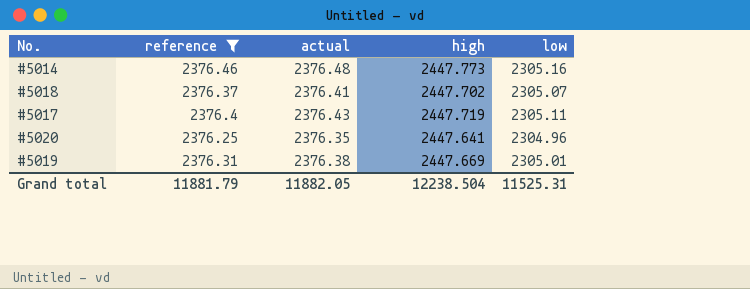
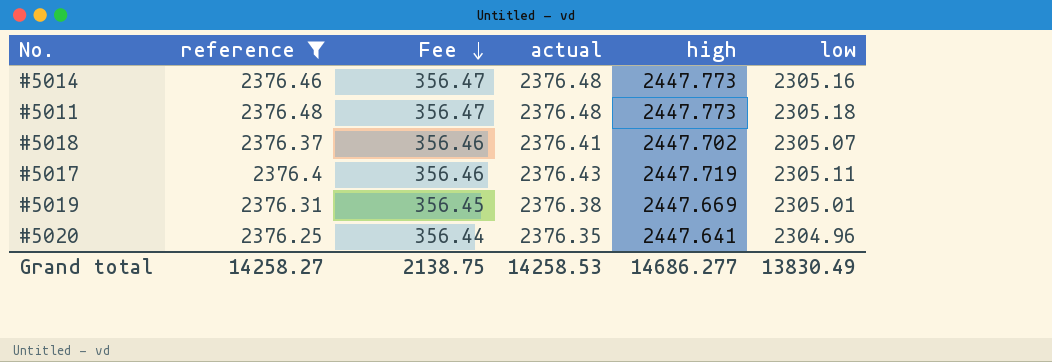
row order: none -> Fee descending
column Fee | formula: none -> [reference] * 0.15
row #5011: none -> 2376.48 | 356.47 | 2376.48 | 2447.773 | 2305.18
Grand total | reference: 11881.79 -> 14258.27
Grand total | actual: 11882.05 -> 14258.53
Grand total | high: 12238.504 -> 14686.277
Grand total | low: 11525.31 -> 13830.49

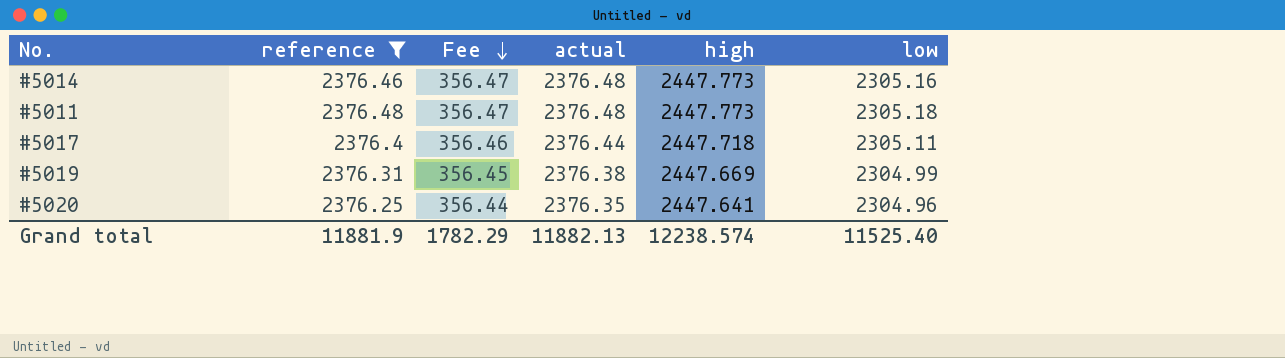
row #5018: 2376.37 | 356.46 | 2376.41 | 2447.702 | 2305.07 -> none
#5017 | actual: 2376.43 -> 2376.44
#5017 | high: 2447.719 -> 2447.718
#5019 | low: 2305.01 -> 2304.99
Grand total | reference: 14258.27 -> 11881.9
Grand total | Fee: 2138.75 -> 1782.29
Grand total | actual: 14258.53 -> 11882.13
Grand total | high: 14686.277 -> 12238.574
Grand total | low: 13830.49 -> 11525.40

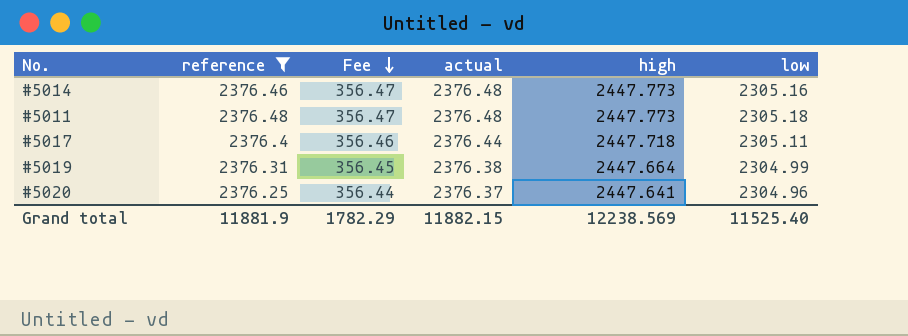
#5019 | high: 2447.669 -> 2447.664
#5020 | actual: 2376.35 -> 2376.37
Grand total | actual: 11882.13 -> 11882.15
Grand total | high: 12238.574 -> 12238.569

